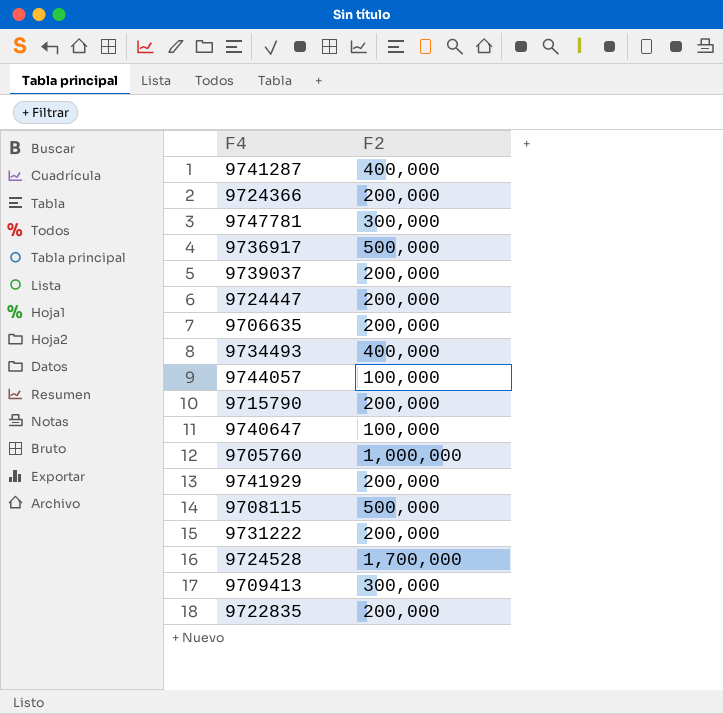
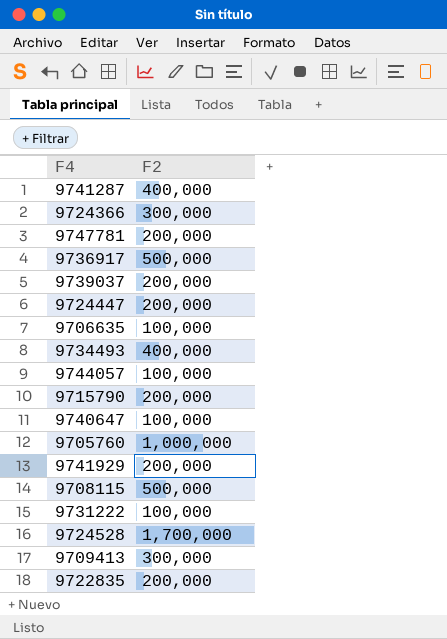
9724366 | F2: 200,000 -> 300,000
9747781 | F2: 300,000 -> 200,000
9706635 | F2: 200,000 -> 100,000
9731222 | F2: 200,000 -> 100,000

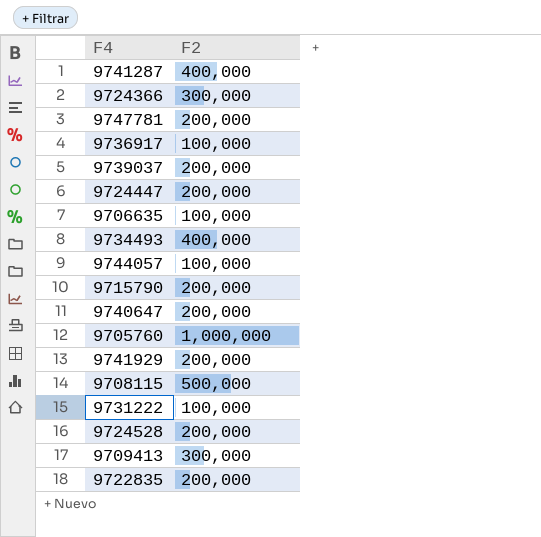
9736917 | F2: 500,000 -> 100,000
9740647 | F2: 100,000 -> 200,000
9724528 | F2: 1,700,000 -> 200,000

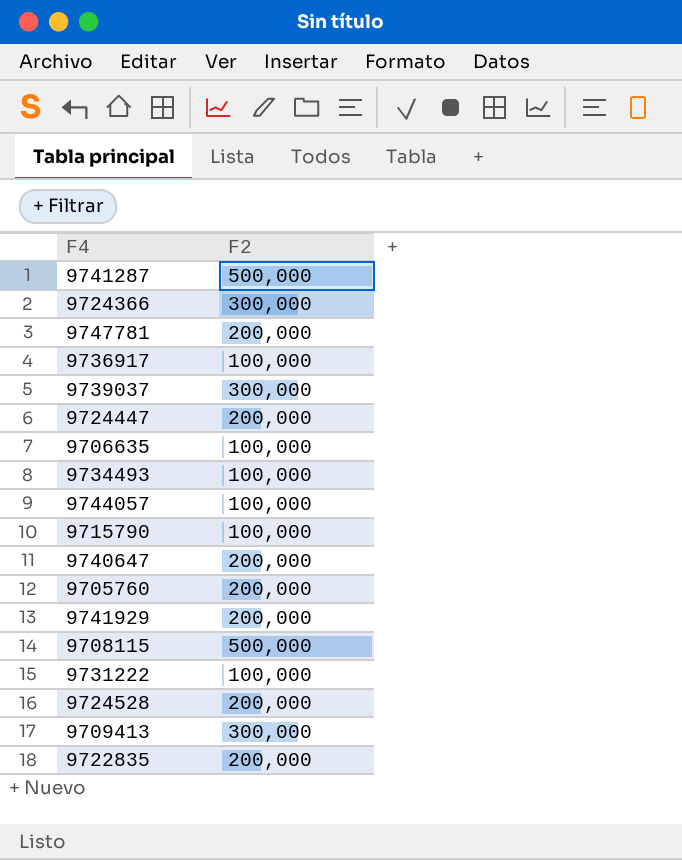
9741287 | F2: 400,000 -> 500,000
9739037 | F2: 200,000 -> 300,000
9734493 | F2: 400,000 -> 100,000
9715790 | F2: 200,000 -> 100,000
9705760 | F2: 1,000,000 -> 200,000

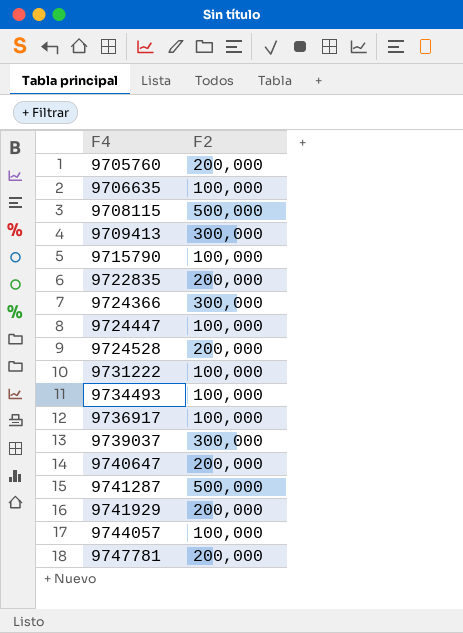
row order: none -> F4 ascending
9724447 | F2: 200,000 -> 100,000

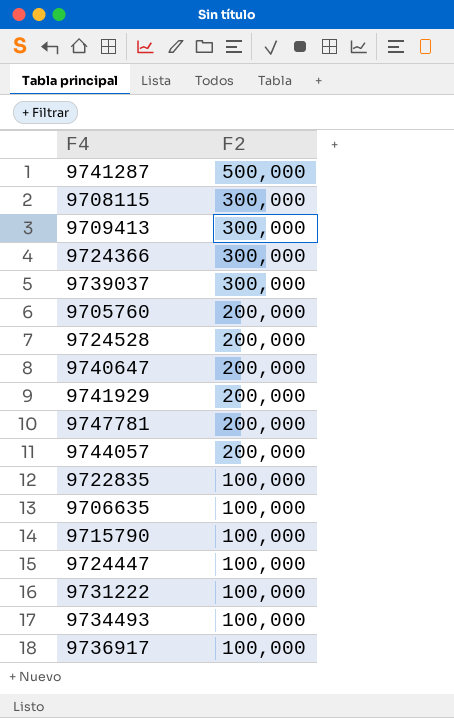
row order: F4 ascending -> F2 descending
9708115 | F2: 500,000 -> 300,000
9744057 | F2: 100,000 -> 200,000
9722835 | F2: 200,000 -> 100,000

